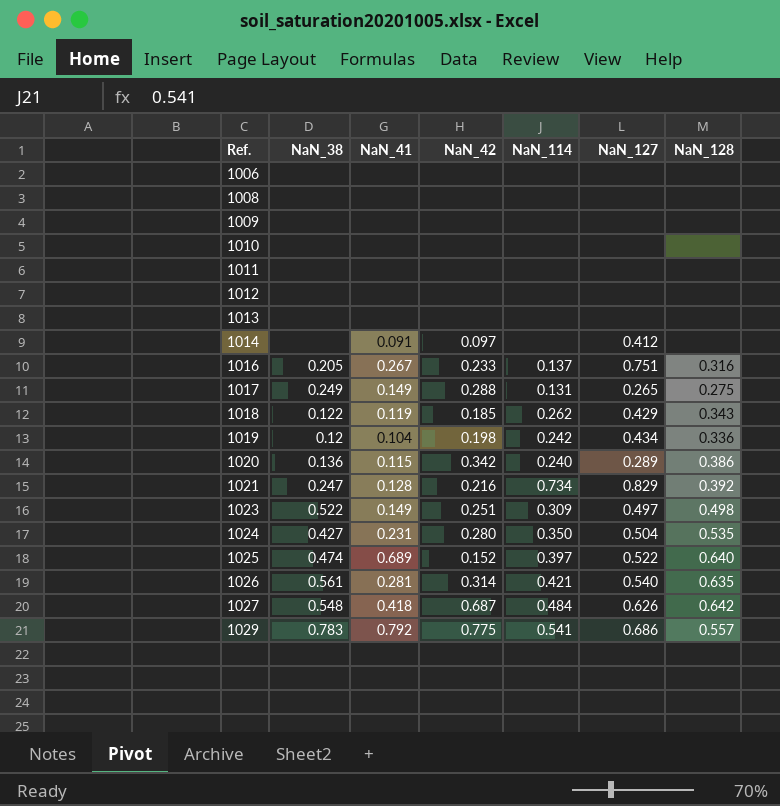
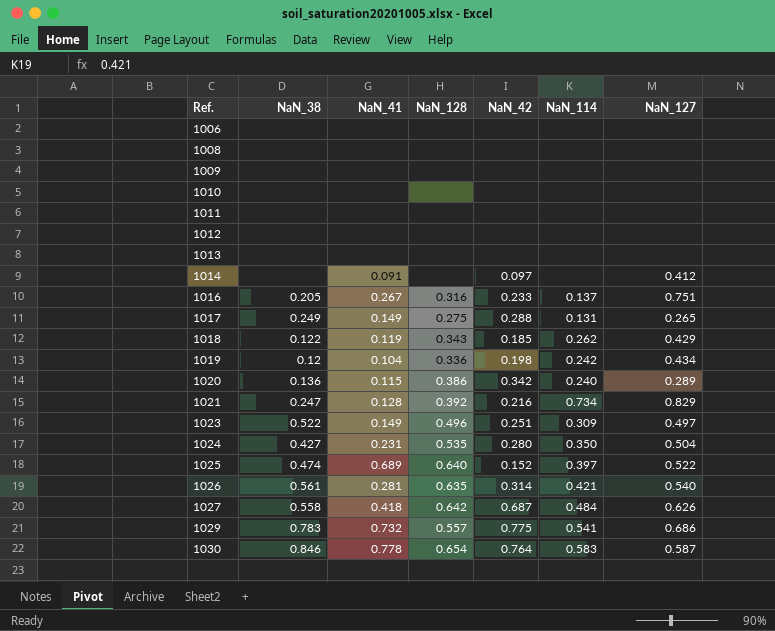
column NaN_128 | position: 7 -> 4
1023 | NaN_128: 0.498 -> 0.496
1027 | NaN_38: 0.548 -> 0.558
1029 | NaN_41: 0.792 -> 0.732
row 1030: none -> 0.846 | 0.778 | 0.654 | 0.764 | 0.583 | 0.587

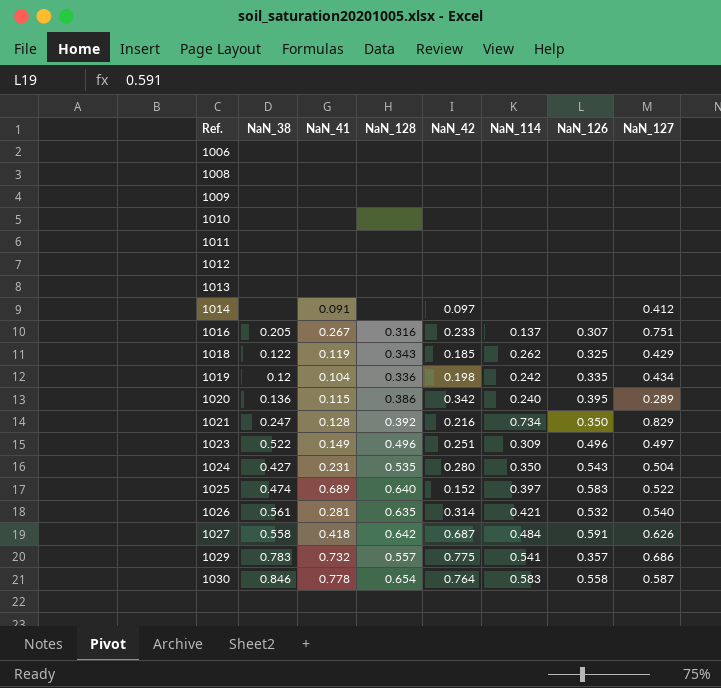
column NaN_126 | position: none -> 7
row 1017: 0.249 | 0.149 | 0.275 | 0.288 | 0.131 | 0.265 -> none

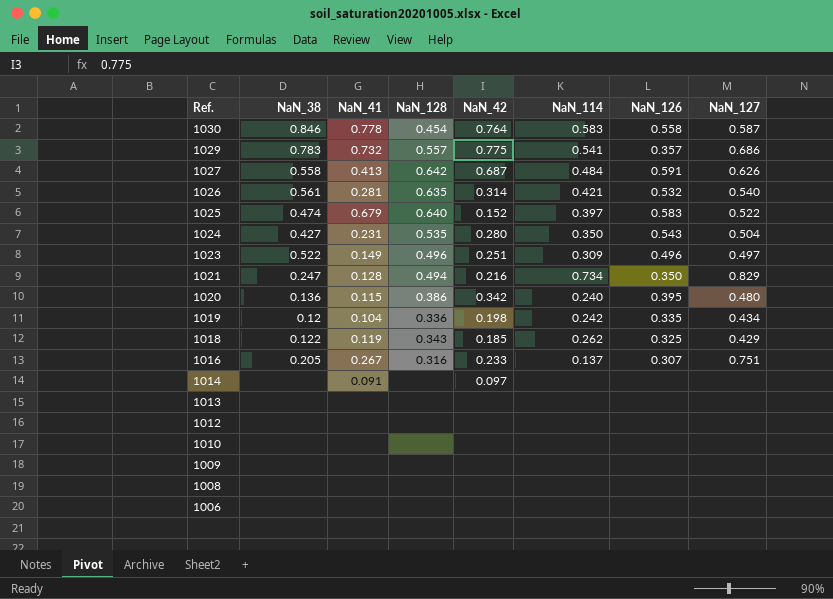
row order: Ref. ascending -> Ref. descending
row 1011: none | none | none | none | none | none | none -> none
1030 | NaN_128: 0.654 -> 0.454
1027 | NaN_41: 0.418 -> 0.413
1025 | NaN_41: 0.689 -> 0.679
1021 | NaN_128: 0.392 -> 0.494
1020 | NaN_127: 0.289 -> 0.480
1014 | NaN_127: 0.412 -> none

